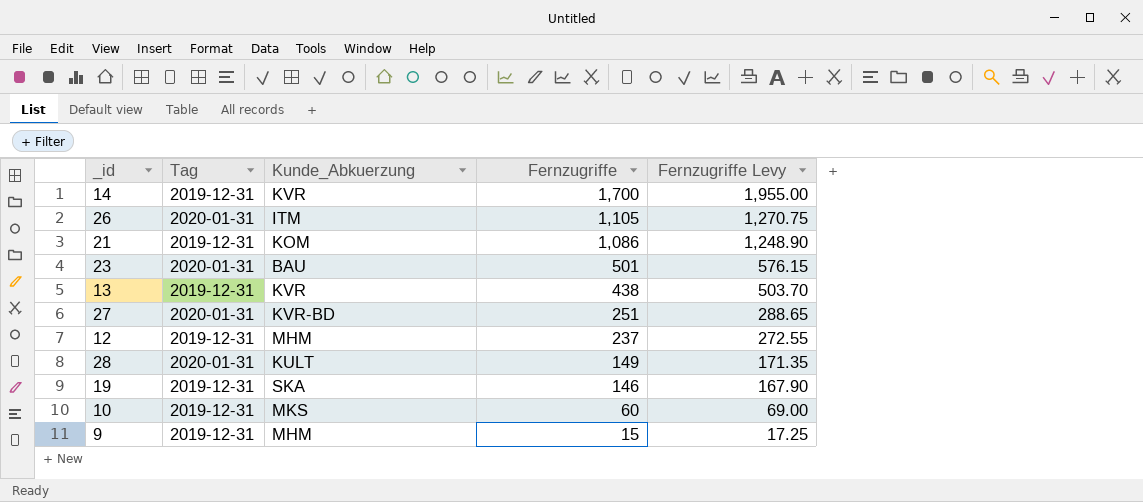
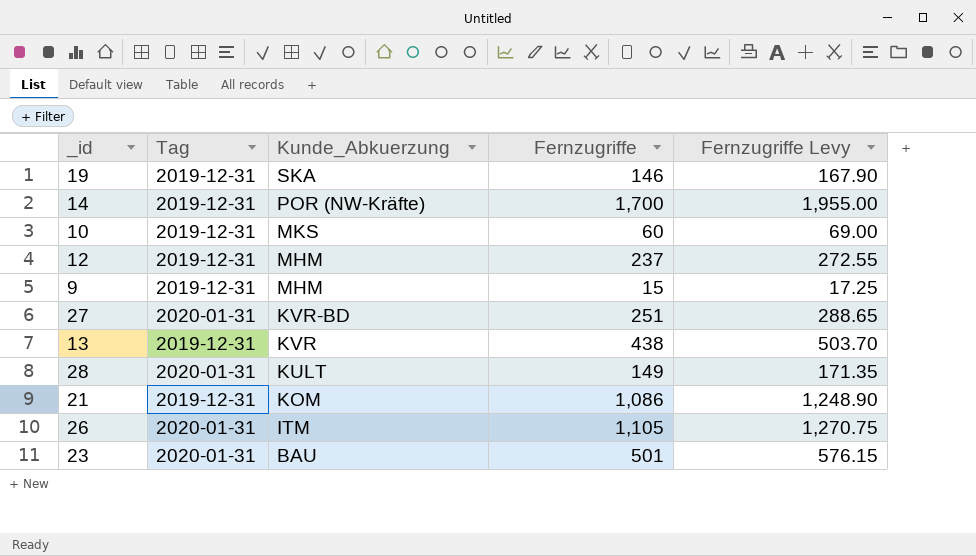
row order: Fernzugriffe descending -> Kunde_Abkuerzung descending
14 | Kunde_Abkuerzung: KVR -> POR (NW-Kräfte)

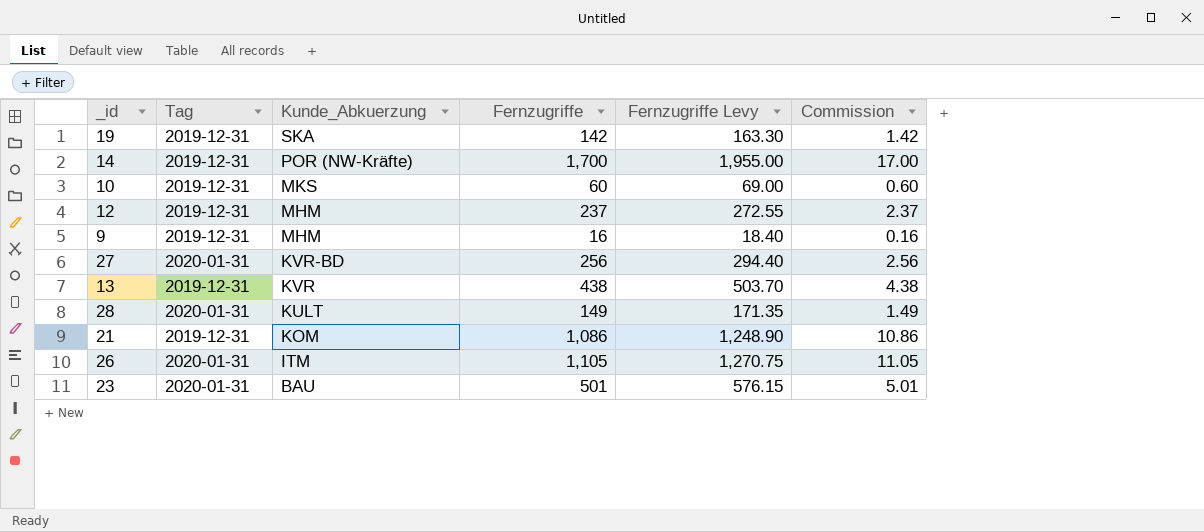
column Commission | formula: none -> [Fernzugriffe] * 0.01
19 | Fernzugriffe: 146 -> 142
19 | Fernzugriffe Levy: 167.90 -> 163.30
9 | Fernzugriffe: 15 -> 16
9 | Fernzugriffe Levy: 17.25 -> 18.40
27 | Fernzugriffe: 251 -> 256
27 | Fernzugriffe Levy: 288.65 -> 294.40

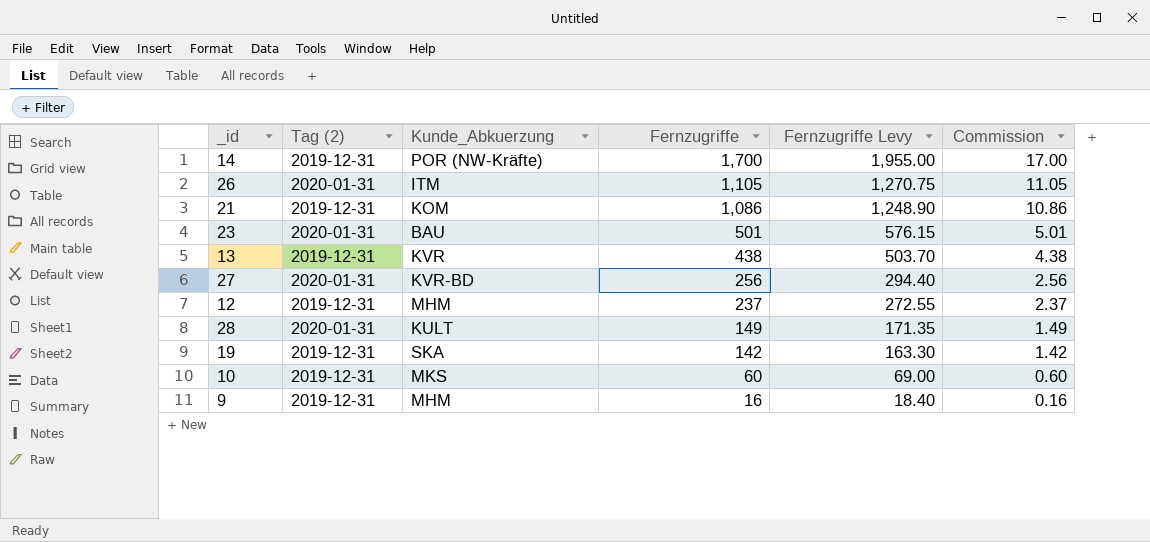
row order: Kunde_Abkuerzung descending -> Fernzugriffe descending
column name: Tag -> Tag (2)

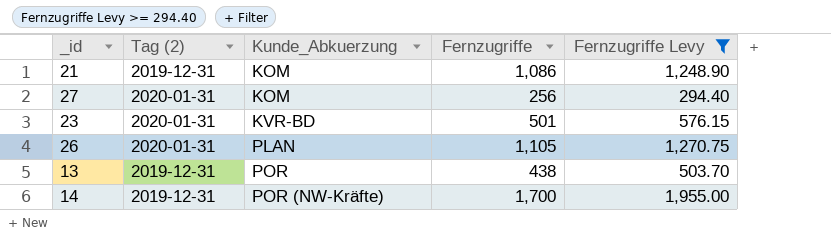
filter: none -> Fernzugriffe Levy >= 294.40
row order: Fernzugriffe descending -> Kunde_Abkuerzung ascending
column Commission | formula: [Fernzugriffe] * 0.01 -> none
27 | Kunde_Abkuerzung: KVR-BD -> KOM
23 | Kunde_Abkuerzung: BAU -> KVR-BD
26 | Kunde_Abkuerzung: ITM -> PLAN
13 | Kunde_Abkuerzung: KVR -> POR

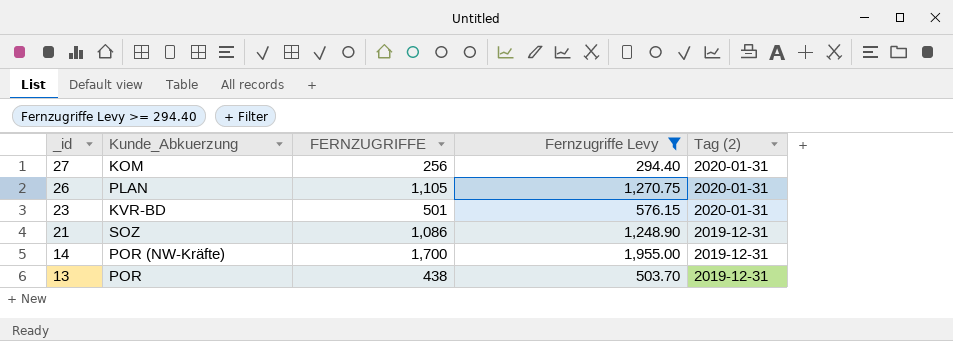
row order: Kunde_Abkuerzung ascending -> _id descending
column name: Fernzugriffe -> FERNZUGRIFFE
column Tag (2) | position: 2 -> 5
21 | Kunde_Abkuerzung: KOM -> SOZ

